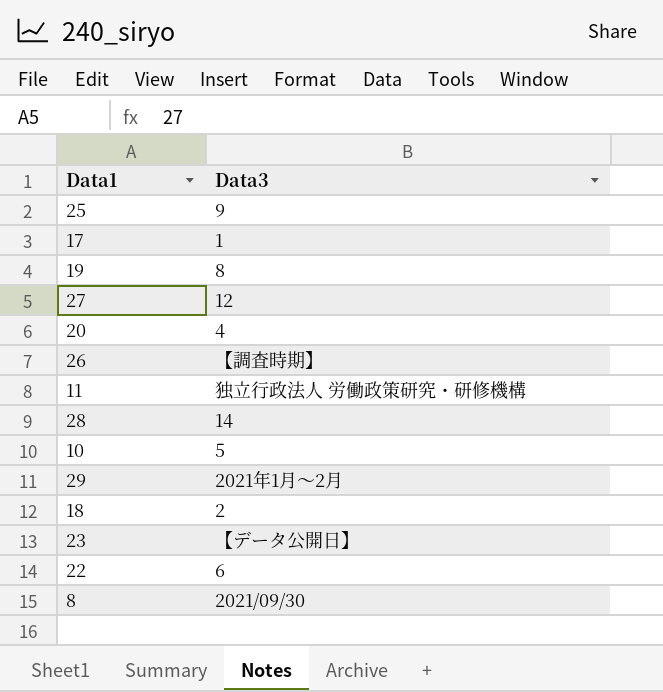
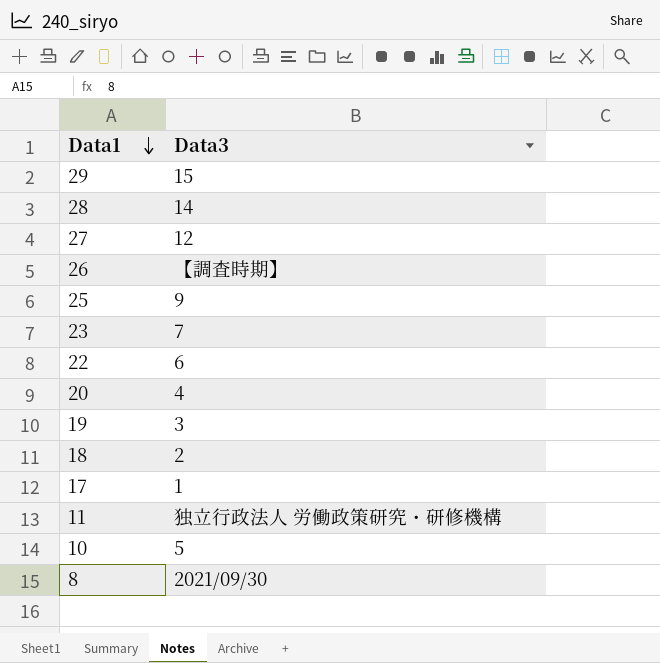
row order: none -> Data1 descending
29 | Data3: 2021年1月～2月 -> 15
23 | Data3: 【データ公開日】 -> 7
19 | Data3: 8 -> 3

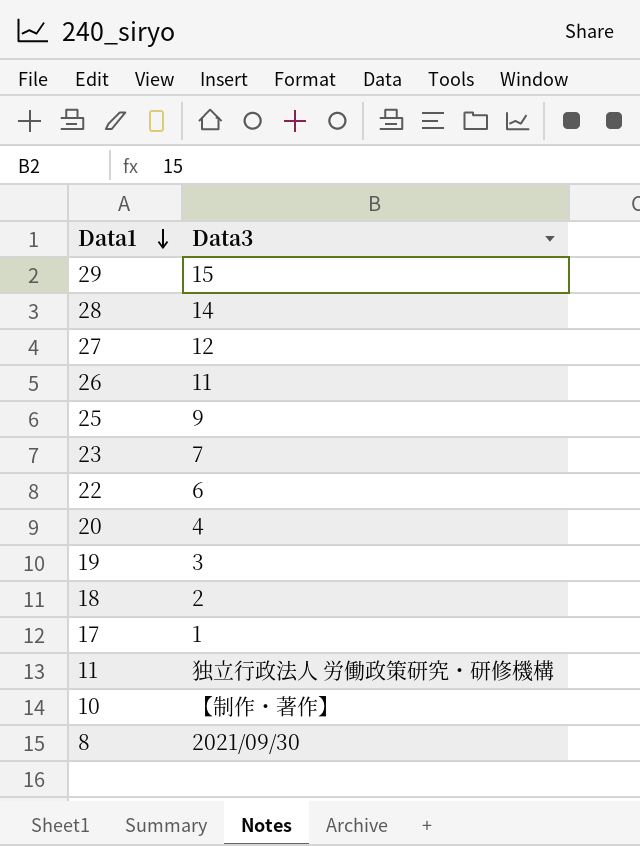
26 | Data3: 【調査時期】 -> 11
10 | Data3: 5 -> 【制作・著作】

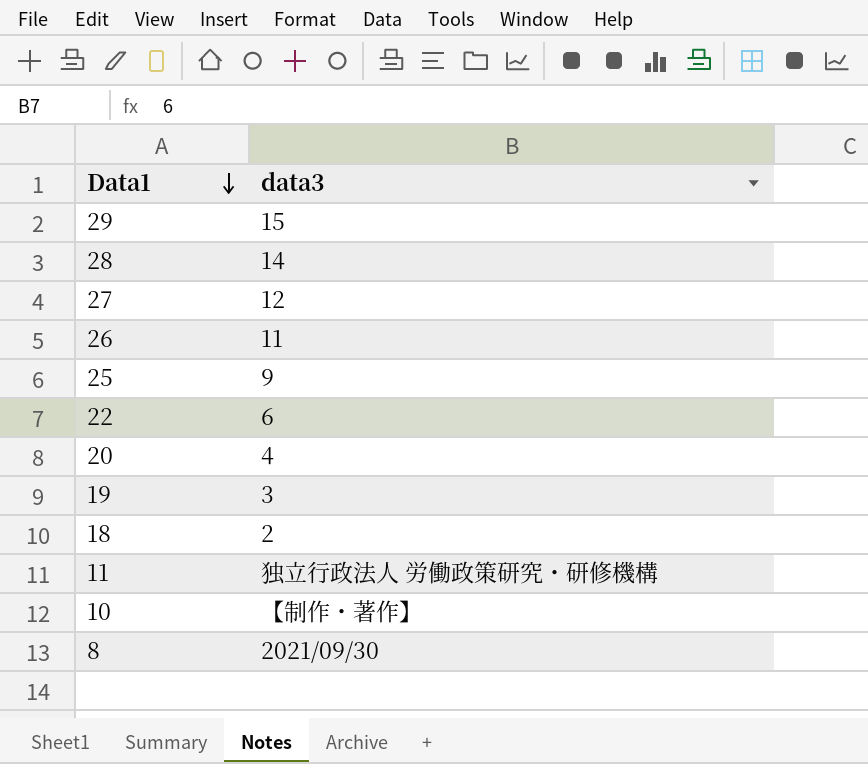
column name: Data3 -> data3
row 23: 7 -> none
row 17: 1 -> none

